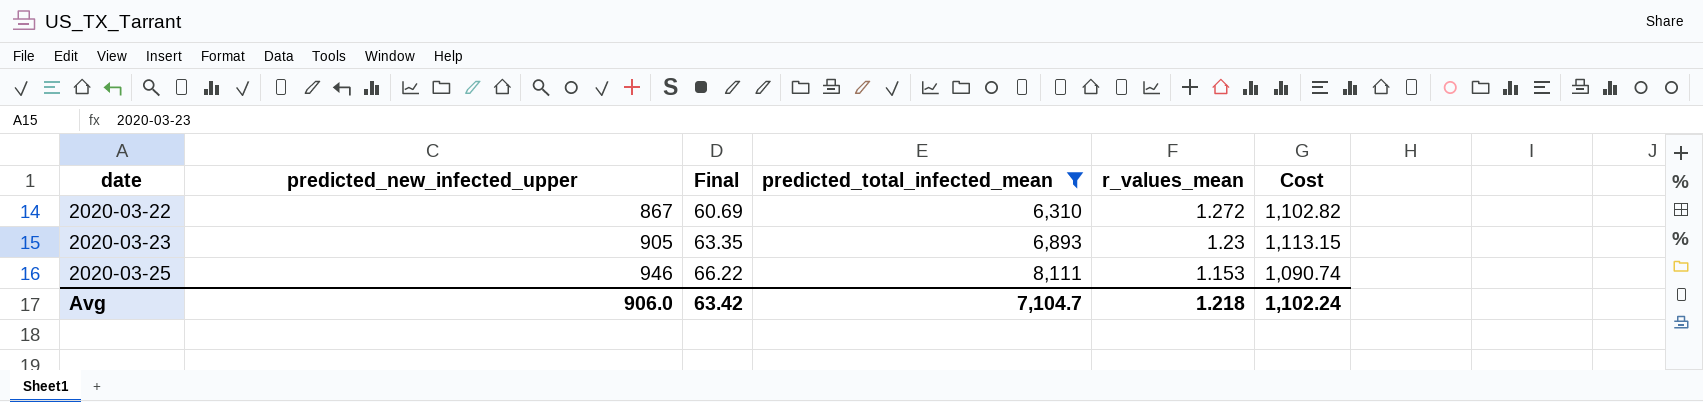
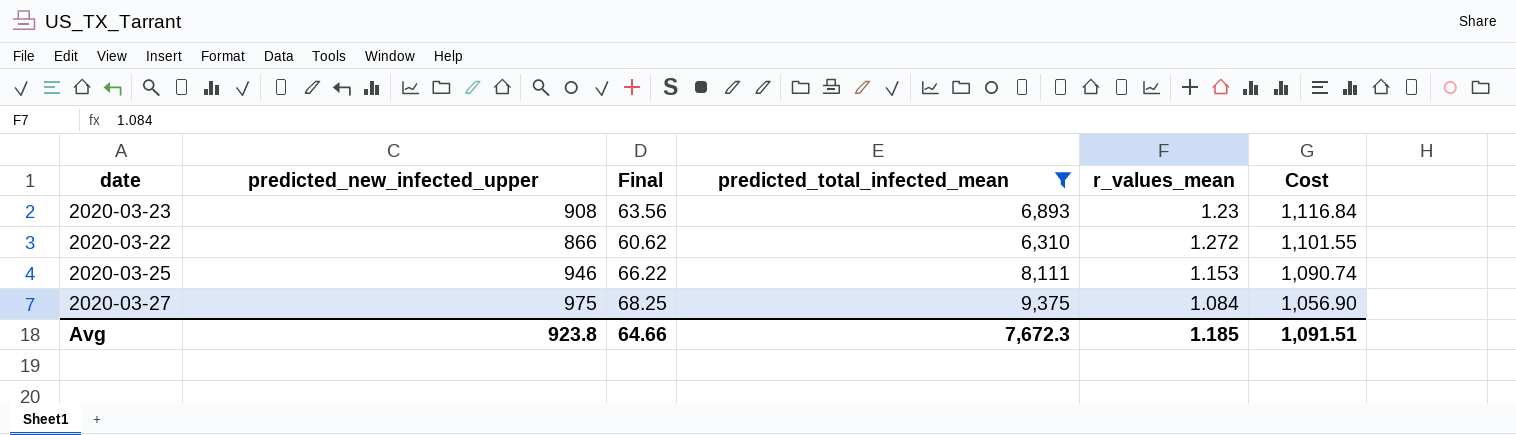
row order: date ascending -> Cost descending
2020-03-23 | predicted_new_infected_upper: 905 -> 908
2020-03-23 | Final: 63.35 -> 63.56
2020-03-23 | Cost: 1,113.15 -> 1,116.84
2020-03-22 | predicted_new_infected_upper: 867 -> 866
2020-03-22 | Final: 60.69 -> 60.62
2020-03-22 | Cost: 1,102.82 -> 1,101.55
row 2020-03-27: none -> 975 | 68.25 | 9,375 | 1.084 | 1,056.90
Avg | predicted_new_infected_upper: 906.0 -> 923.8
Avg | Final: 63.42 -> 64.66
Avg | predicted_total_infected_mean: 7,104.7 -> 7,672.3
Avg | r_values_mean: 1.218 -> 1.185
Avg | Cost: 1,102.24 -> 1,091.51

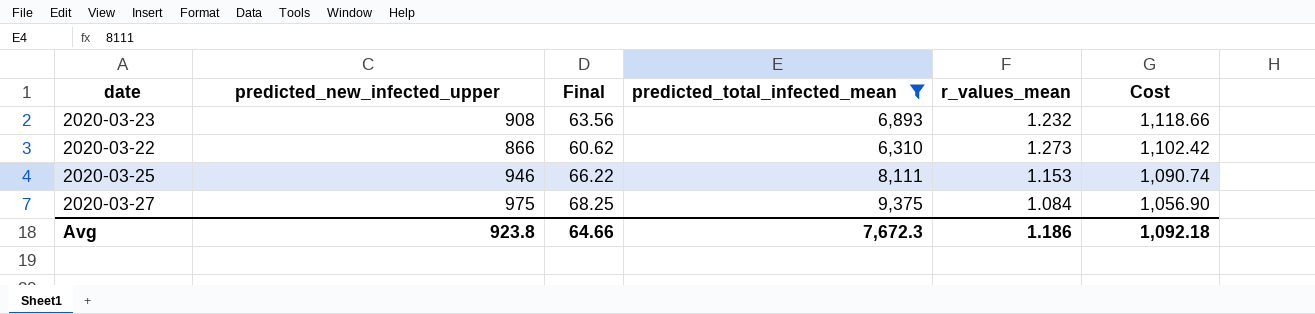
2020-03-23 | r_values_mean: 1.23 -> 1.232
2020-03-23 | Cost: 1,116.84 -> 1,118.66
2020-03-22 | r_values_mean: 1.272 -> 1.273
2020-03-22 | Cost: 1,101.55 -> 1,102.42
Avg | r_values_mean: 1.185 -> 1.186
Avg | Cost: 1,091.51 -> 1,092.18

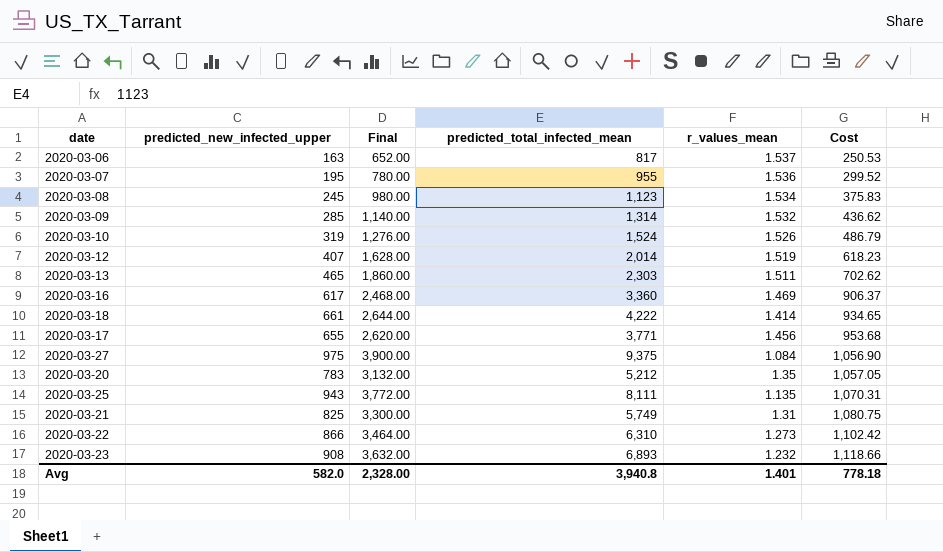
filter: predicted_total_infected_mean >= 6,310 -> none
row order: Cost descending -> Cost ascending
column Final | formula: [predicted_new_infected_upper] * 0.07 -> [predicted_new_infected_upper] * 4
2020-03-25 | predicted_new_infected_upper: 946 -> 943
2020-03-25 | r_values_mean: 1.153 -> 1.135
2020-03-25 | Cost: 1,090.74 -> 1,070.31
Avg | predicted_new_infected_upper: 923.8 -> 582.0
Avg | Final: 64.66 -> 2,328.00
Avg | predicted_total_infected_mean: 7,672.3 -> 3,940.8
Avg | r_values_mean: 1.186 -> 1.401
Avg | Cost: 1,092.18 -> 778.18

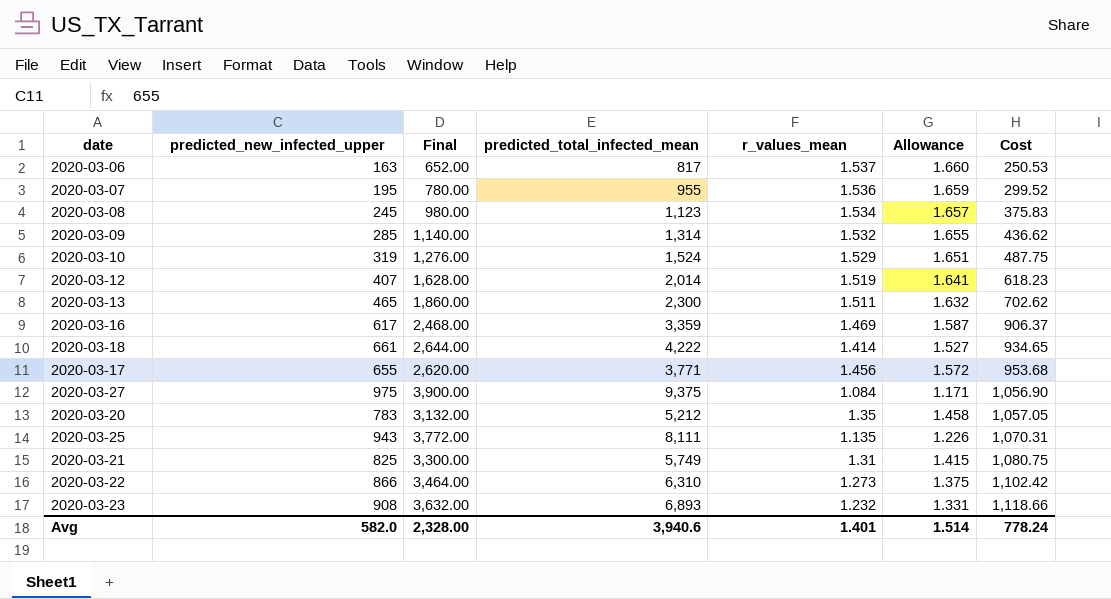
column Allowance | formula: none -> [r_values_mean] * 1.08
2020-03-10 | r_values_mean: 1.526 -> 1.529
2020-03-10 | Cost: 486.79 -> 487.75
2020-03-13 | predicted_total_infected_mean: 2,303 -> 2,300
2020-03-16 | predicted_total_infected_mean: 3,360 -> 3,359
Avg | predicted_total_infected_mean: 3,940.8 -> 3,940.6
Avg | Cost: 778.18 -> 778.24

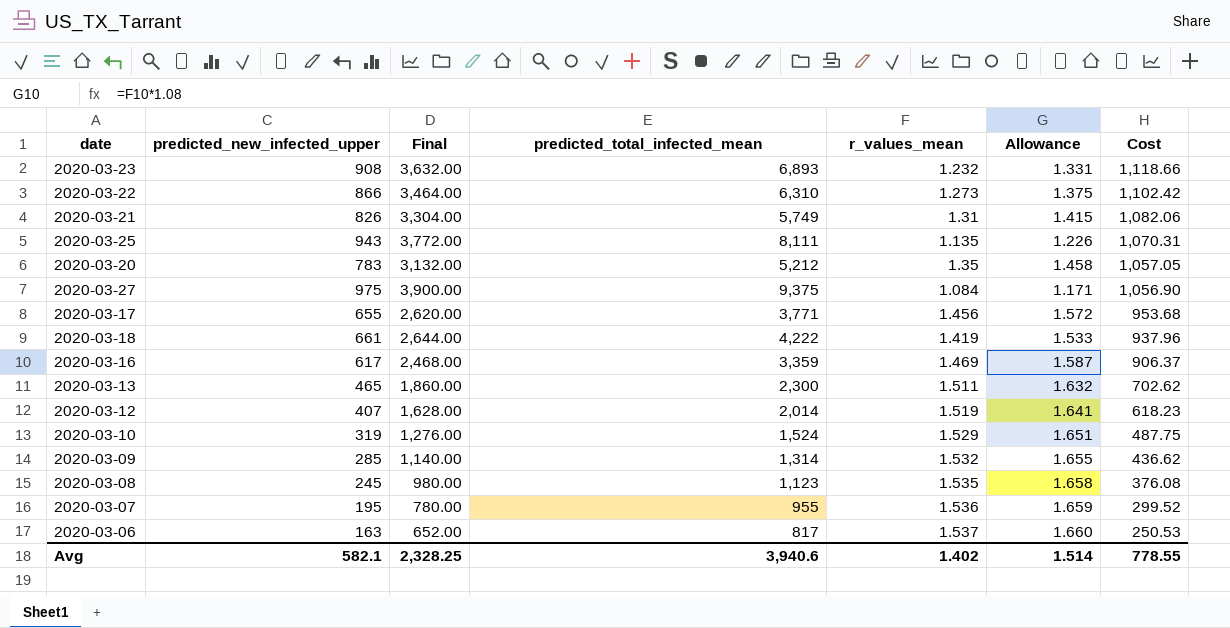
row order: Cost ascending -> Cost descending
2020-03-21 | predicted_new_infected_upper: 825 -> 826
2020-03-21 | Final: 3,300.00 -> 3,304.00
2020-03-21 | Cost: 1,080.75 -> 1,082.06
2020-03-18 | r_values_mean: 1.414 -> 1.419
2020-03-18 | Allowance: 1.527 -> 1.533
2020-03-18 | Cost: 934.65 -> 937.96
2020-03-08 | r_values_mean: 1.534 -> 1.535
2020-03-08 | Allowance: 1.657 -> 1.658
2020-03-08 | Cost: 375.83 -> 376.08
Avg | predicted_new_infected_upper: 582.0 -> 582.1
Avg | Final: 2,328.00 -> 2,328.25
Avg | r_values_mean: 1.401 -> 1.402
Avg | Cost: 778.24 -> 778.55

